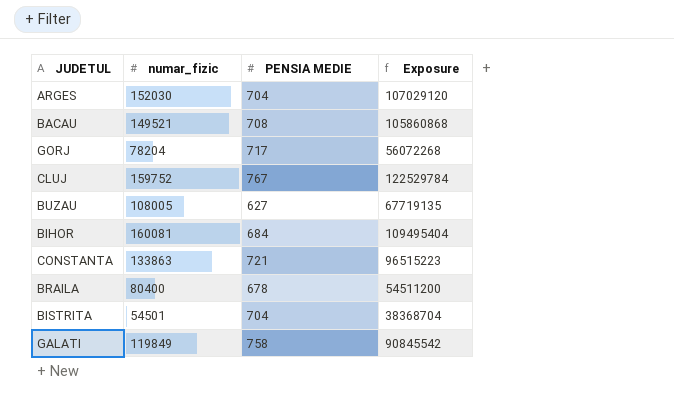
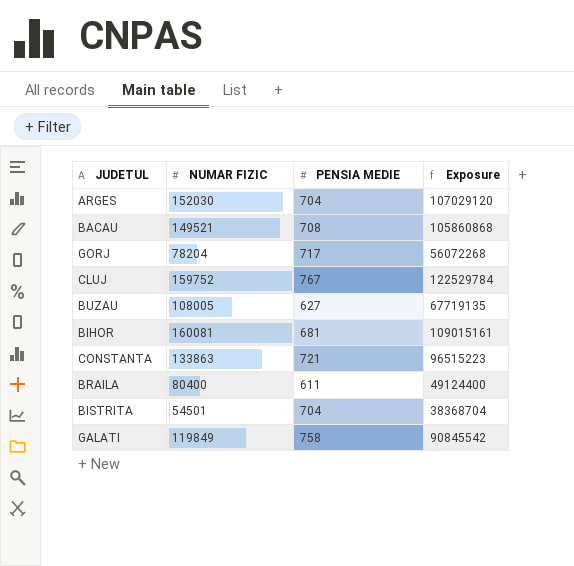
column name: numar_fizic -> NUMAR FIZIC
BIHOR | PENSIA MEDIE: 684 -> 681
BIHOR | Exposure: 109495404 -> 109015161
BRAILA | PENSIA MEDIE: 678 -> 611
BRAILA | Exposure: 54511200 -> 49124400

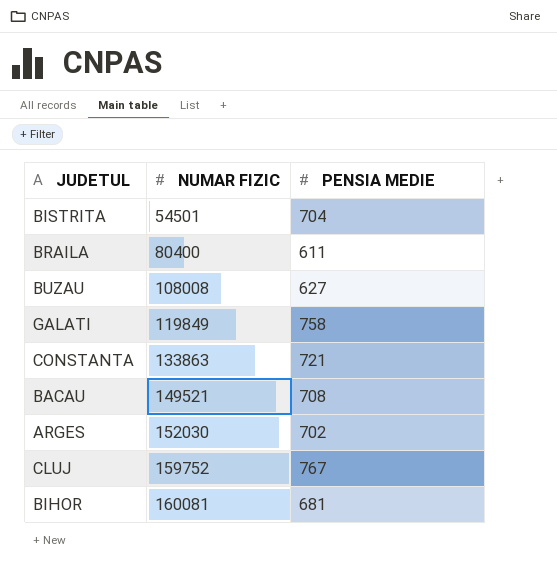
row order: none -> NUMAR FIZIC ascending
column Exposure | formula: [NUMAR FIZIC] * [PENSIA MEDIE] -> none
row GORJ: 78204 | 717 | 56072268 -> none
BUZAU | NUMAR FIZIC: 108005 -> 108008
ARGES | PENSIA MEDIE: 704 -> 702

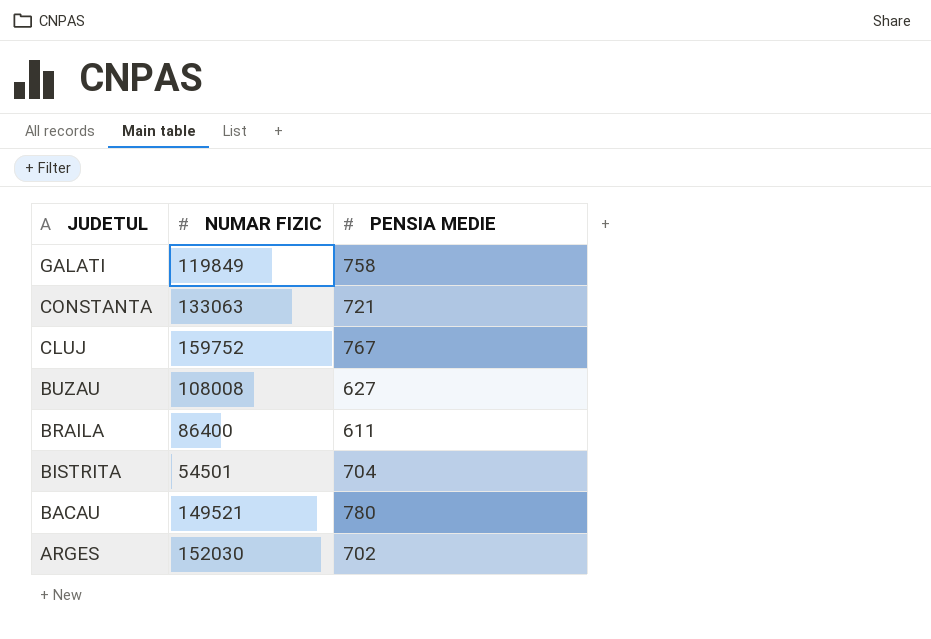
row order: NUMAR FIZIC ascending -> JUDETUL descending
row BIHOR: 160081 | 681 -> none
CONSTANTA | NUMAR FIZIC: 133863 -> 133063
BRAILA | NUMAR FIZIC: 80400 -> 86400
BACAU | PENSIA MEDIE: 708 -> 780

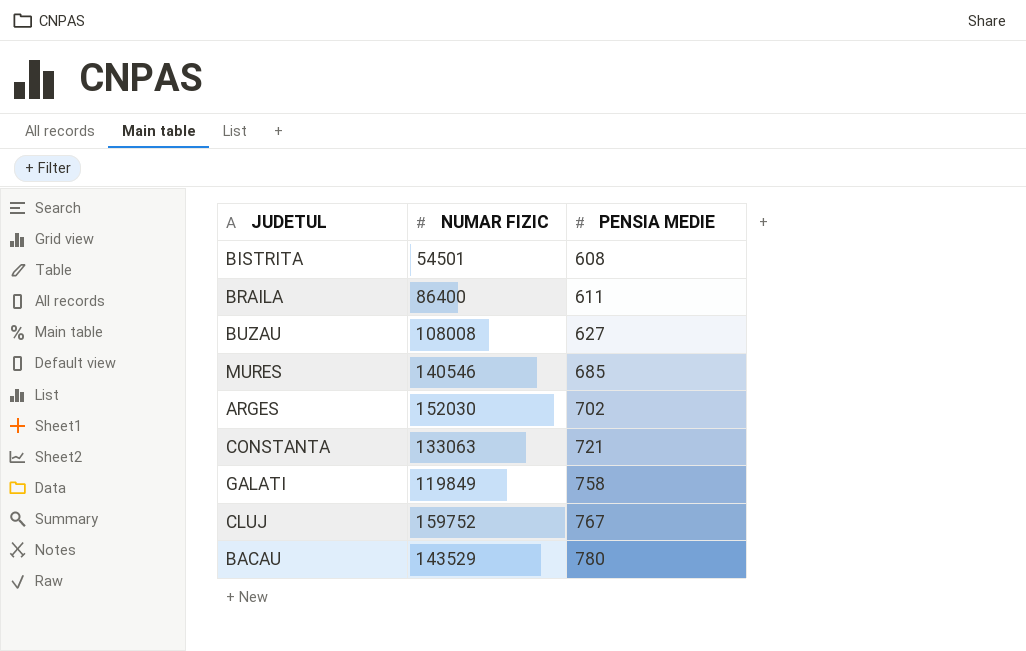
row order: JUDETUL descending -> PENSIA MEDIE ascending
BISTRITA | PENSIA MEDIE: 704 -> 608
row MURES: none -> 140546 | 685
BACAU | NUMAR FIZIC: 149521 -> 143529

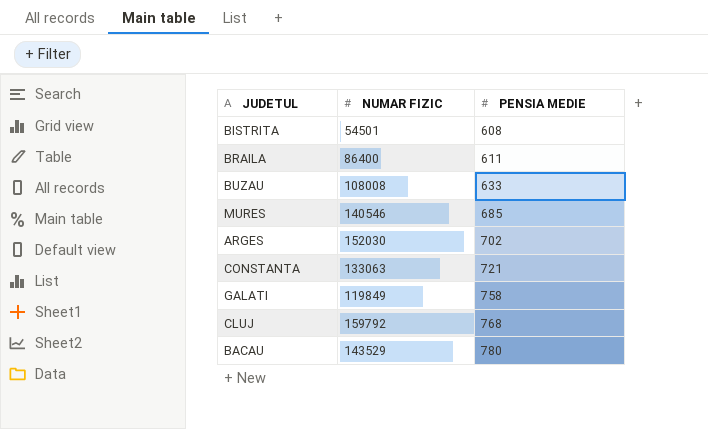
BUZAU | PENSIA MEDIE: 627 -> 633
CLUJ | NUMAR FIZIC: 159752 -> 159792
CLUJ | PENSIA MEDIE: 767 -> 768

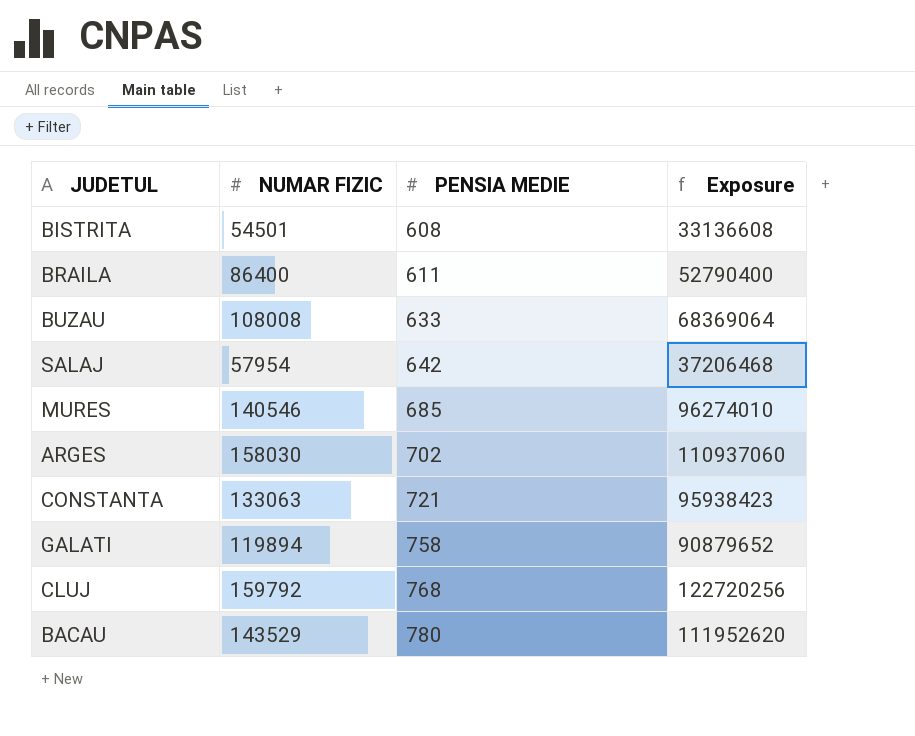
column Exposure | formula: none -> [NUMAR FIZIC] * [PENSIA MEDIE]
row SALAJ: none -> 57954 | 642 | 37206468
ARGES | NUMAR FIZIC: 152030 -> 158030
GALATI | NUMAR FIZIC: 119849 -> 119894

